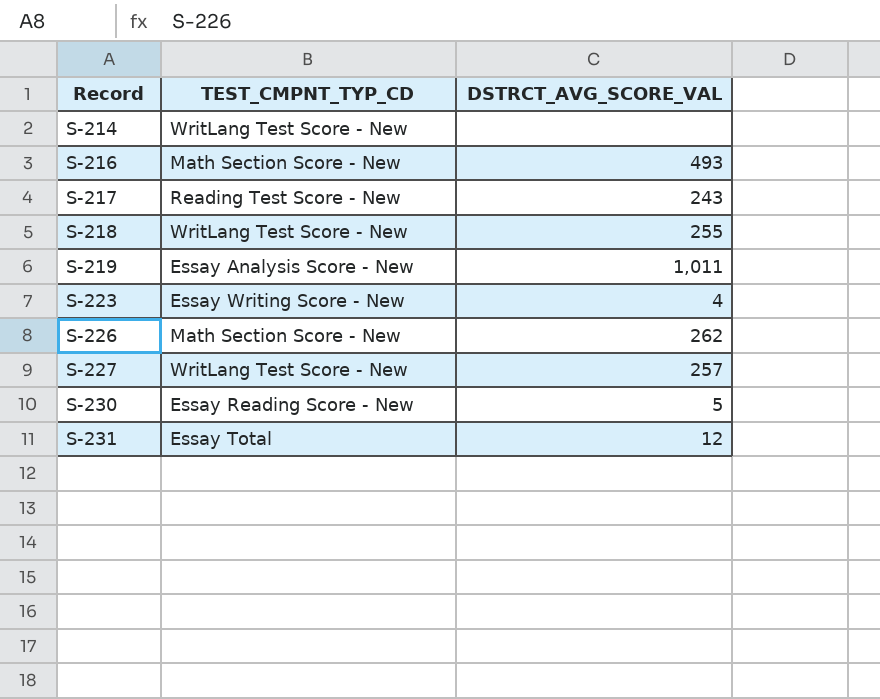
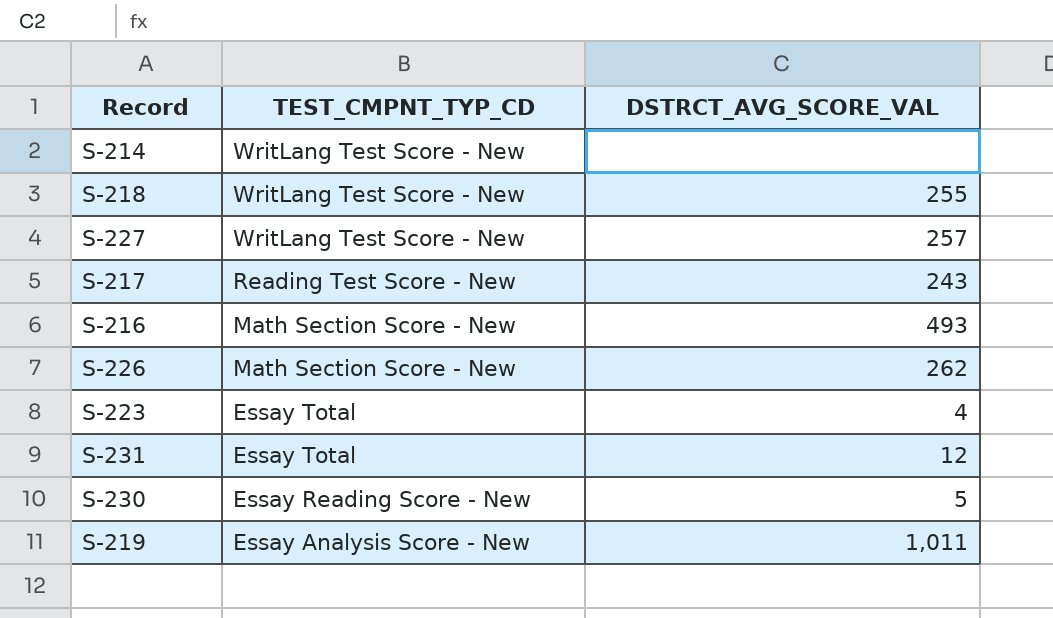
row order: Record ascending -> TEST_CMPNT_TYP_CD descending
S-223 | TEST_CMPNT_TYP_CD: Essay Writing Score - New -> Essay Total

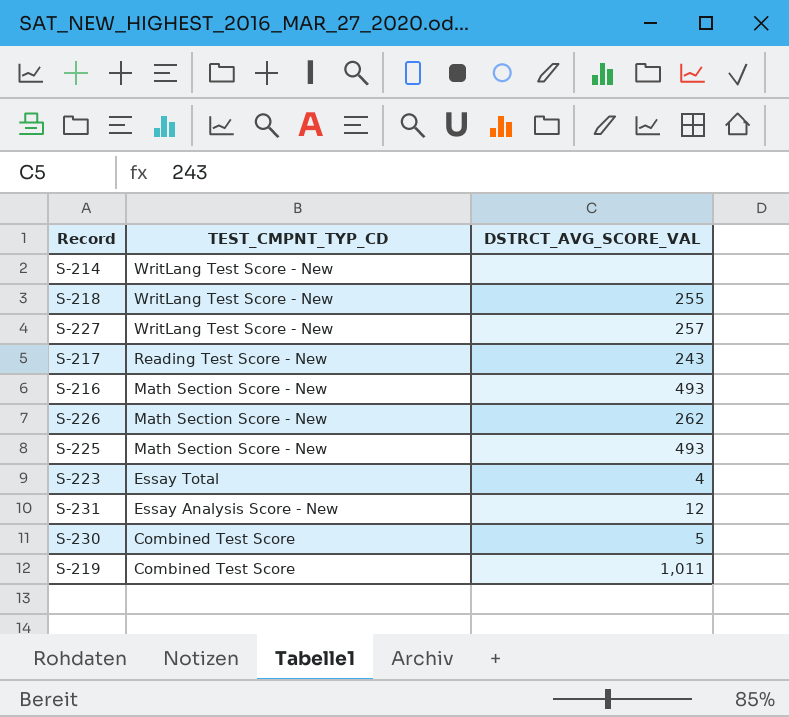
row S-225: none -> Math Section Score - New | 493
S-231 | TEST_CMPNT_TYP_CD: Essay Total -> Essay Analysis Score - New
S-230 | TEST_CMPNT_TYP_CD: Essay Reading Score - New -> Combined Test Score
S-219 | TEST_CMPNT_TYP_CD: Essay Analysis Score - New -> Combined Test Score

